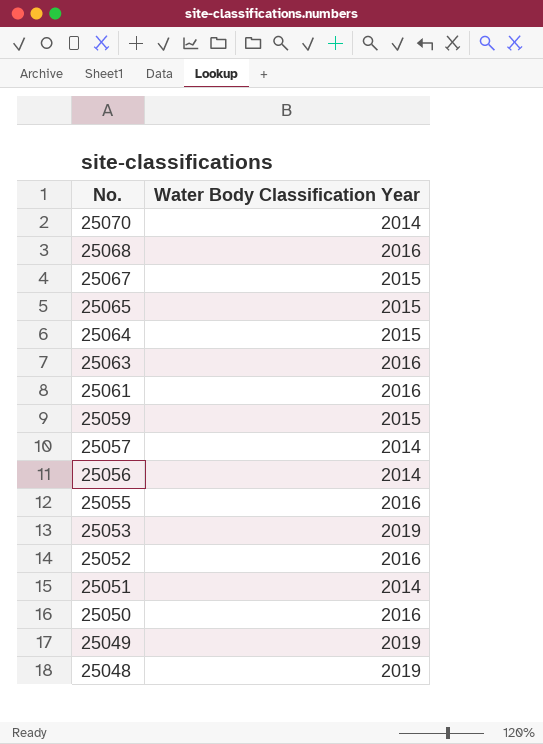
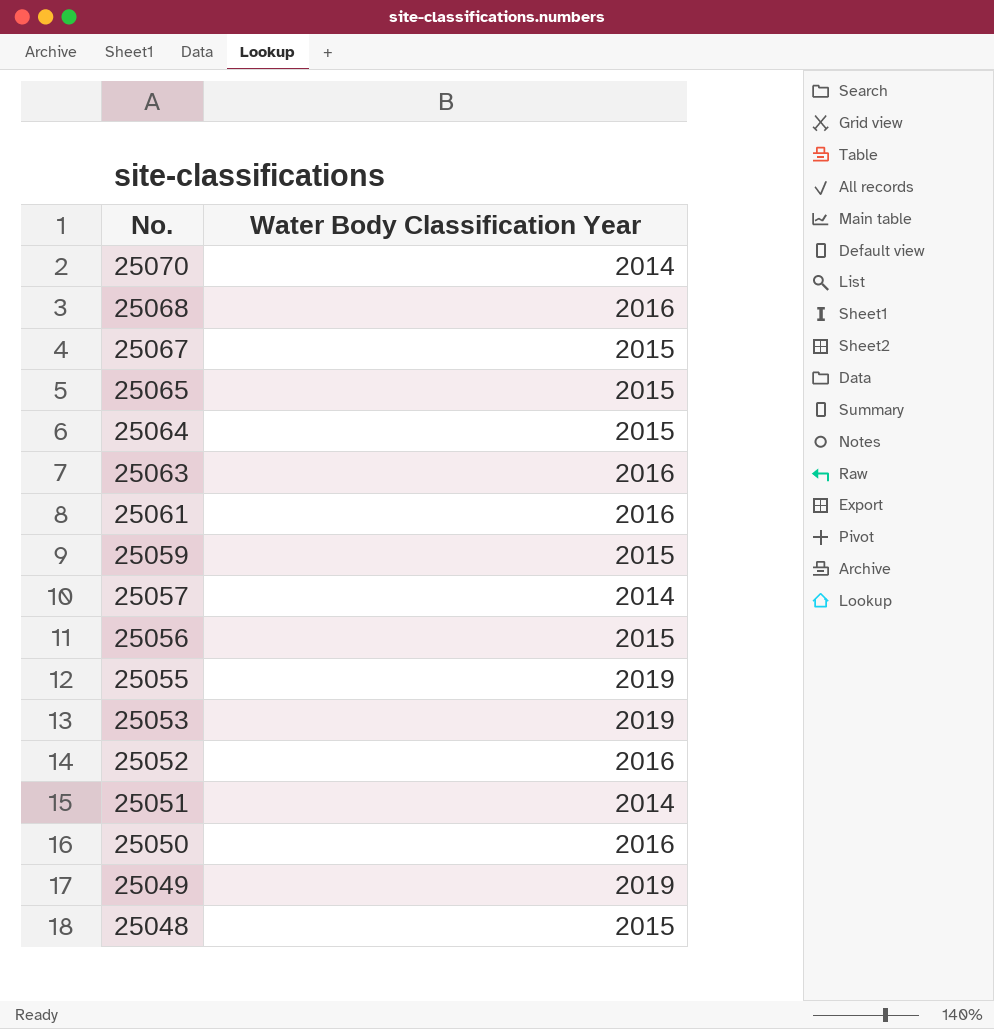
25056 | Water Body Classification Year: 2014 -> 2015
25055 | Water Body Classification Year: 2016 -> 2019
25048 | Water Body Classification Year: 2019 -> 2015

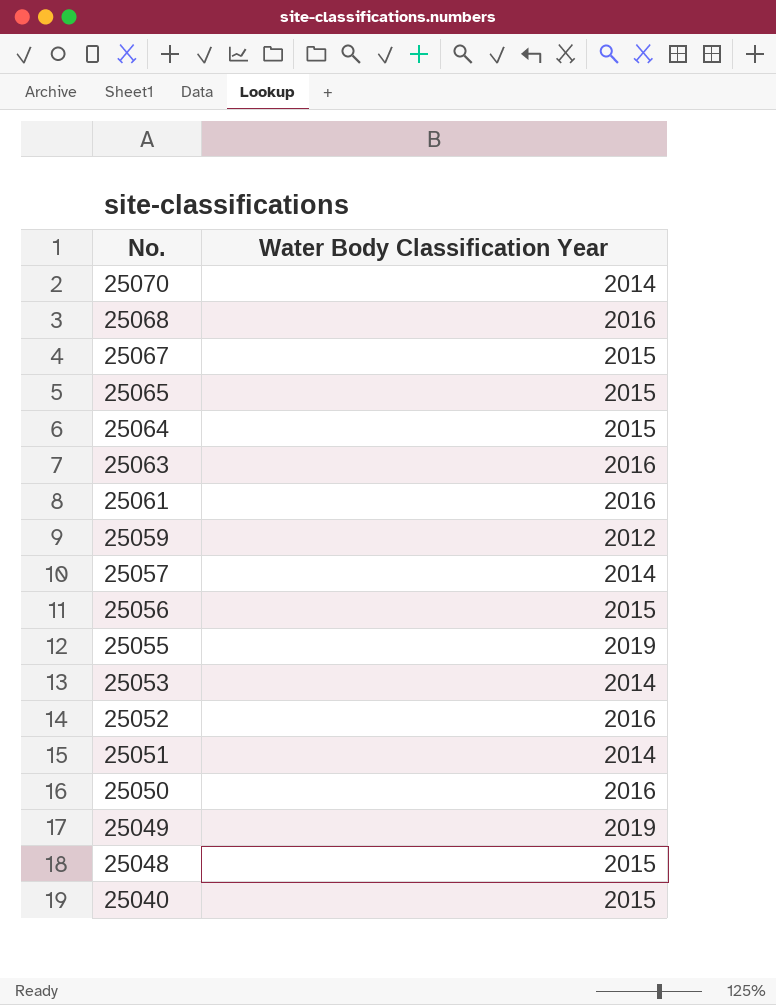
25059 | Water Body Classification Year: 2015 -> 2012
25053 | Water Body Classification Year: 2019 -> 2014
row 25040: none -> 2015

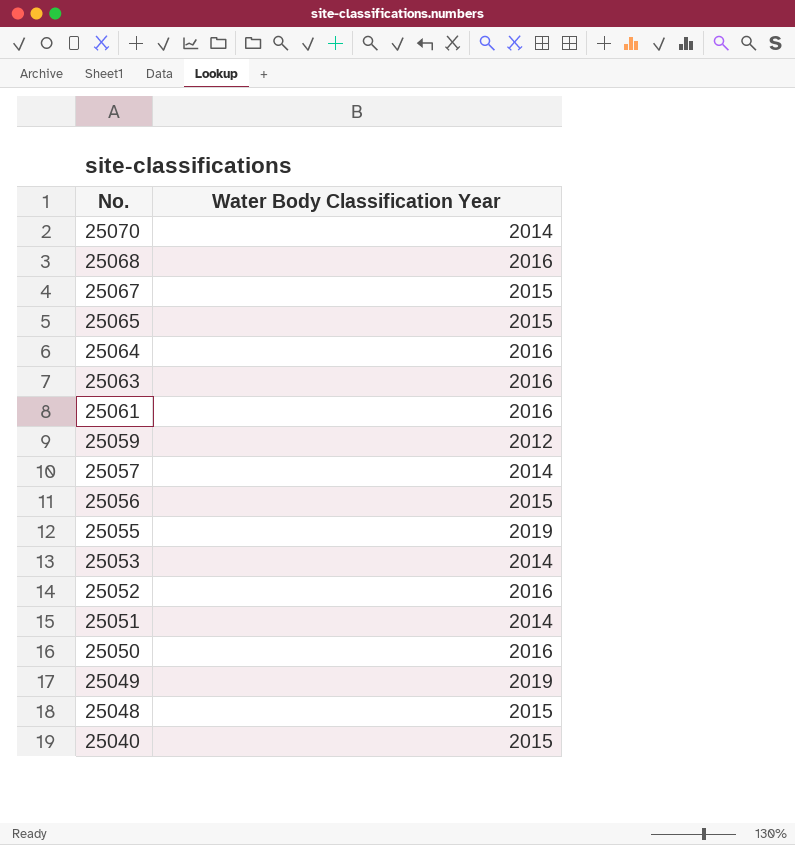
25064 | Water Body Classification Year: 2015 -> 2016

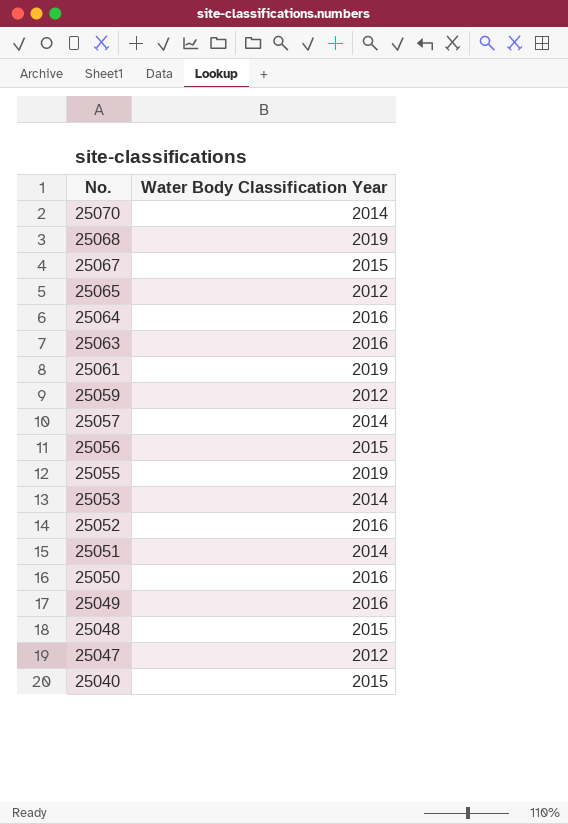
25068 | Water Body Classification Year: 2016 -> 2019
25065 | Water Body Classification Year: 2015 -> 2012
25061 | Water Body Classification Year: 2016 -> 2019
25049 | Water Body Classification Year: 2019 -> 2016
row 25047: none -> 2012

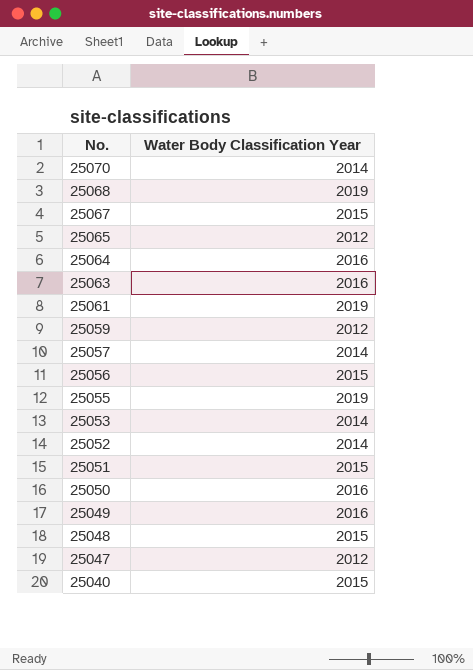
25052 | Water Body Classification Year: 2016 -> 2014
25051 | Water Body Classification Year: 2014 -> 2015

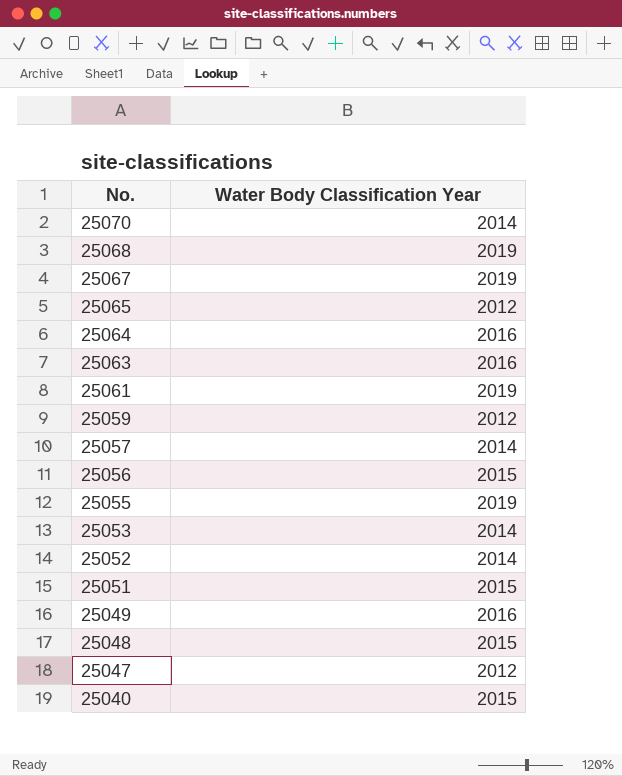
row 25050: 2016 -> none
25067 | Water Body Classification Year: 2015 -> 2019

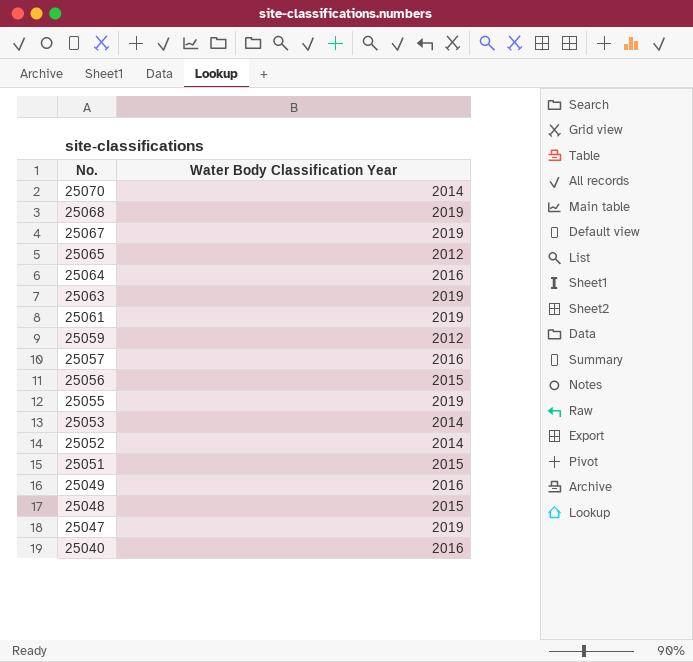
25063 | Water Body Classification Year: 2016 -> 2019
25057 | Water Body Classification Year: 2014 -> 2016
25047 | Water Body Classification Year: 2012 -> 2019
25040 | Water Body Classification Year: 2015 -> 2016

